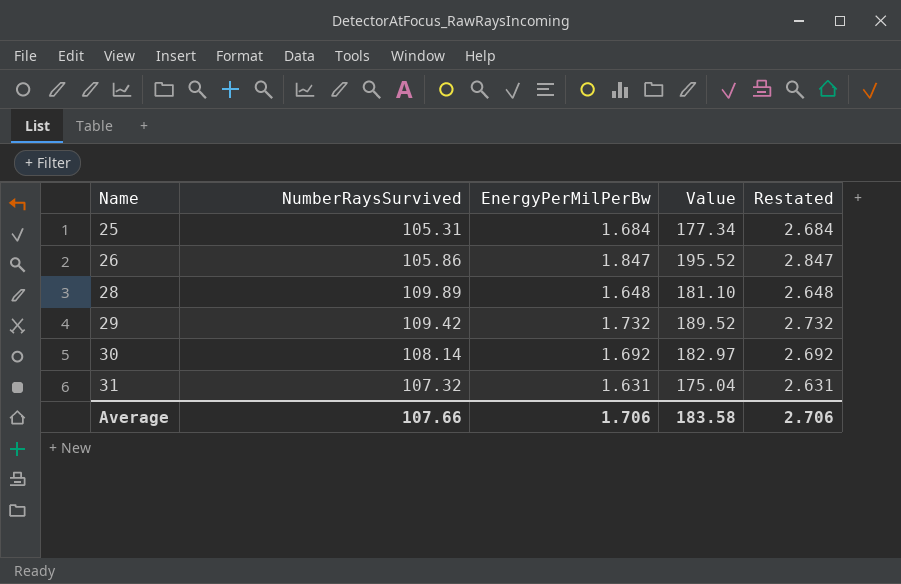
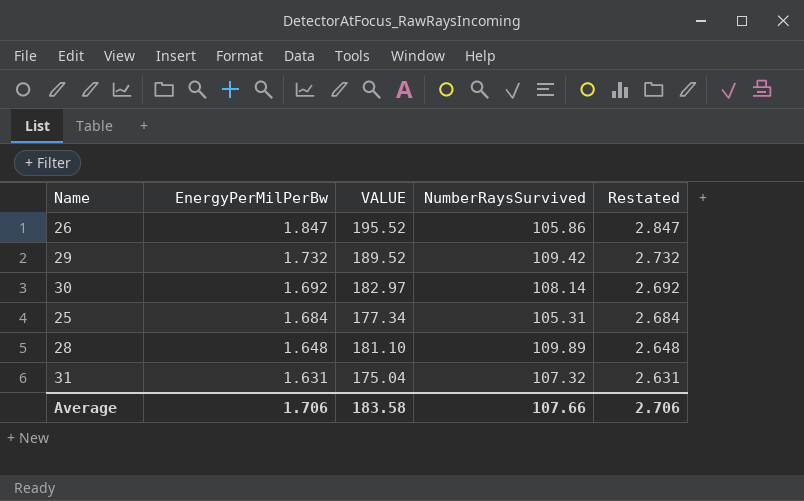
row order: Name ascending -> EnergyPerMilPerBw descending
column name: Value -> VALUE
column NumberRaysSurvived | position: 2 -> 4

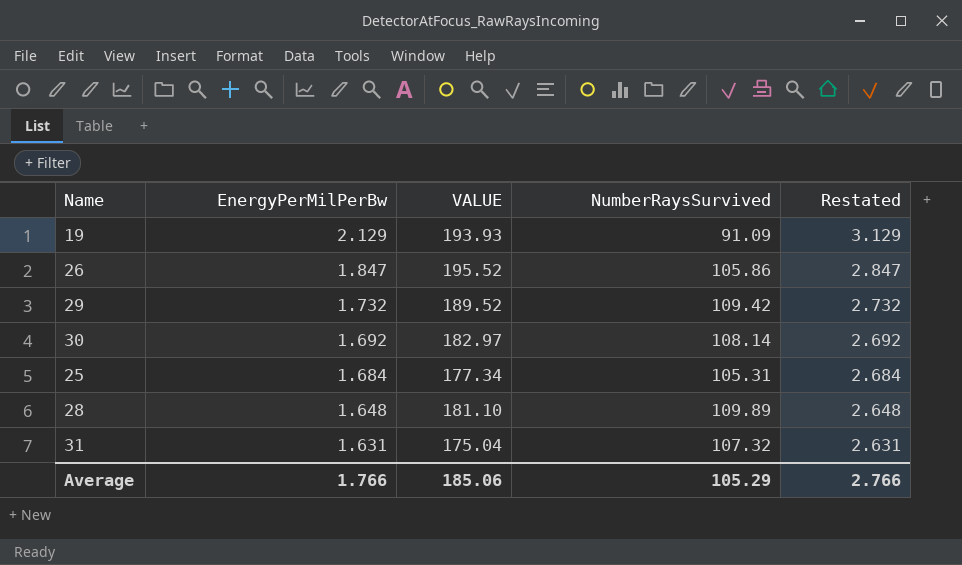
row 19: none -> 2.129 | 193.93 | 91.09 | 3.129
Average | EnergyPerMilPerBw: 1.706 -> 1.766
Average | VALUE: 183.58 -> 185.06
Average | NumberRaysSurvived: 107.66 -> 105.29
Average | Restated: 2.706 -> 2.766

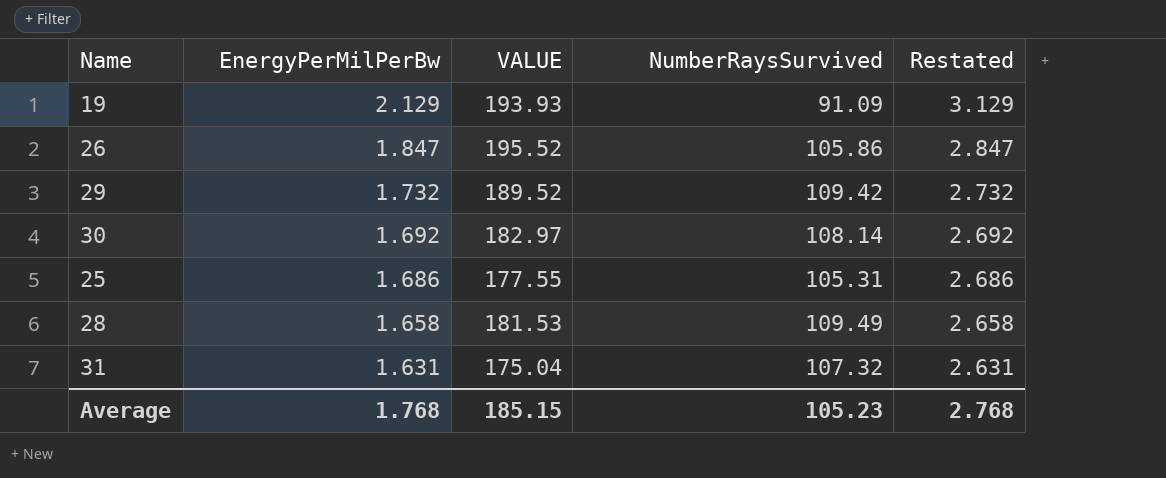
25 | EnergyPerMilPerBw: 1.684 -> 1.686
25 | VALUE: 177.34 -> 177.55
25 | Restated: 2.684 -> 2.686
28 | EnergyPerMilPerBw: 1.648 -> 1.658
28 | VALUE: 181.10 -> 181.53
28 | NumberRaysSurvived: 109.89 -> 109.49
28 | Restated: 2.648 -> 2.658
Average | EnergyPerMilPerBw: 1.766 -> 1.768
Average | VALUE: 185.06 -> 185.15
Average | NumberRaysSurvived: 105.29 -> 105.23
Average | Restated: 2.766 -> 2.768

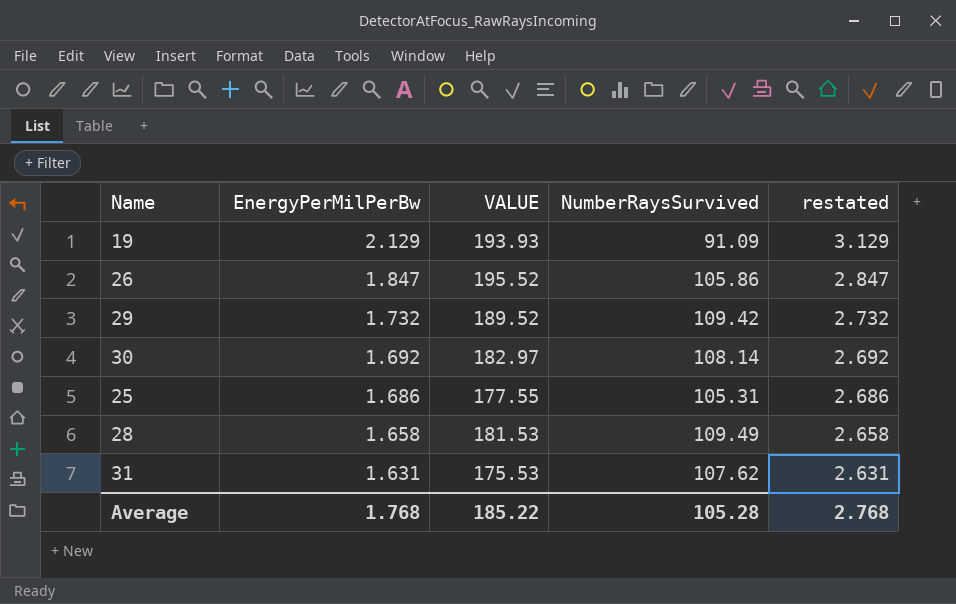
column name: Restated -> restated
31 | VALUE: 175.04 -> 175.53
31 | NumberRaysSurvived: 107.32 -> 107.62
Average | VALUE: 185.15 -> 185.22
Average | NumberRaysSurvived: 105.23 -> 105.28

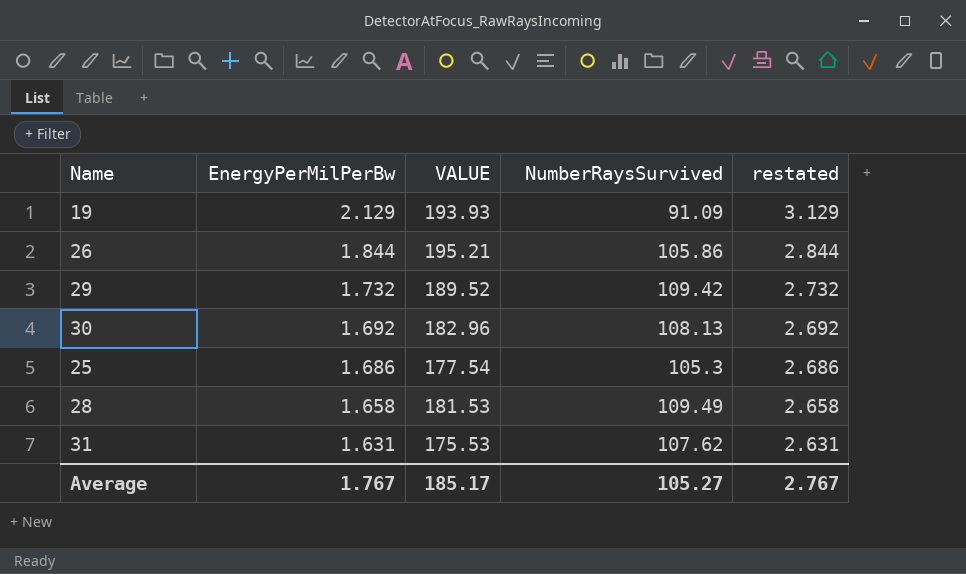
26 | EnergyPerMilPerBw: 1.847 -> 1.844
26 | VALUE: 195.52 -> 195.21
26 | restated: 2.847 -> 2.844
30 | VALUE: 182.97 -> 182.96
30 | NumberRaysSurvived: 108.14 -> 108.13
25 | VALUE: 177.55 -> 177.54
25 | NumberRaysSurvived: 105.31 -> 105.3
Average | EnergyPerMilPerBw: 1.768 -> 1.767
Average | VALUE: 185.22 -> 185.17
Average | NumberRaysSurvived: 105.28 -> 105.27
Average | restated: 2.768 -> 2.767

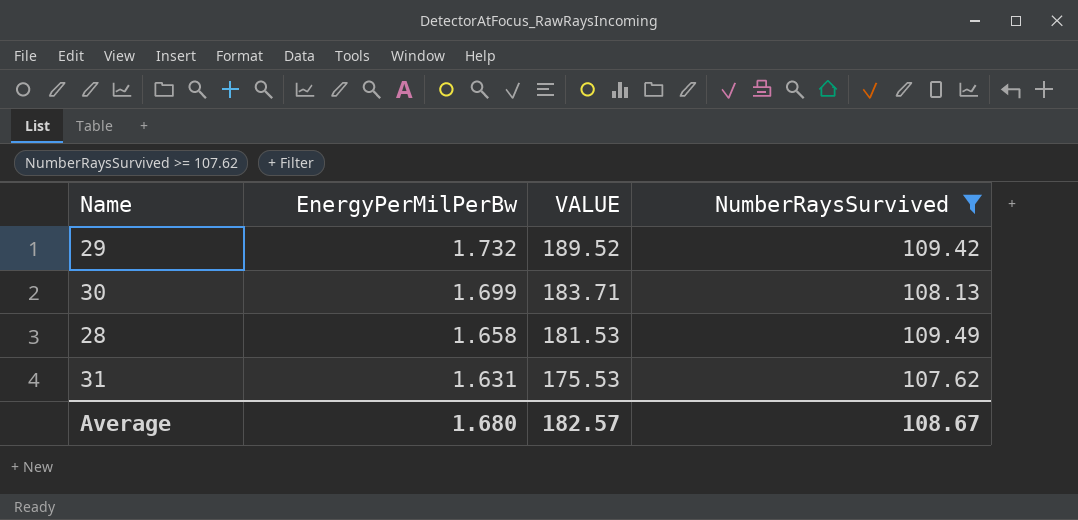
filter: none -> NumberRaysSurvived >= 107.62
column restated | formula: [EnergyPerMilPerBw] + 1 -> none
30 | EnergyPerMilPerBw: 1.692 -> 1.699
30 | VALUE: 182.96 -> 183.71
Average | EnergyPerMilPerBw: 1.767 -> 1.680
Average | VALUE: 185.17 -> 182.57
Average | NumberRaysSurvived: 105.27 -> 108.67

